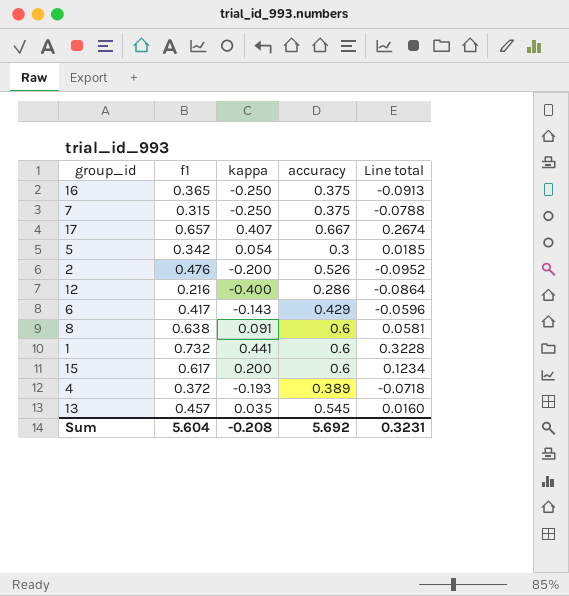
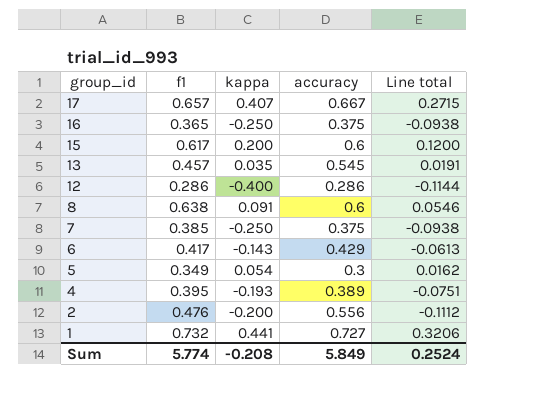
row order: none -> group_id descending
column Line total | formula: [f1] * [kappa] -> [kappa] * [accuracy]
12 | f1: 0.216 -> 0.286
7 | f1: 0.315 -> 0.385
5 | f1: 0.342 -> 0.349
4 | f1: 0.372 -> 0.395
2 | accuracy: 0.526 -> 0.556
1 | accuracy: 0.6 -> 0.727
Sum | f1: 5.604 -> 5.774
Sum | accuracy: 5.692 -> 5.849
Sum | Line total: 0.3231 -> 0.2524

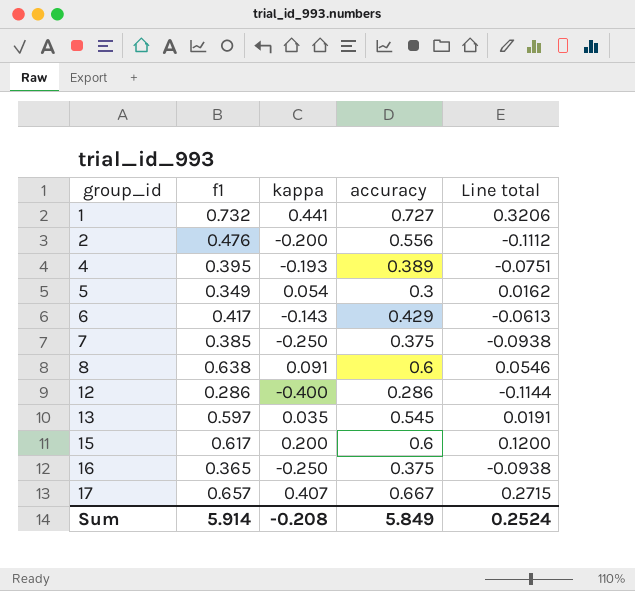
row order: group_id descending -> group_id ascending
13 | f1: 0.457 -> 0.597
Sum | f1: 5.774 -> 5.914

